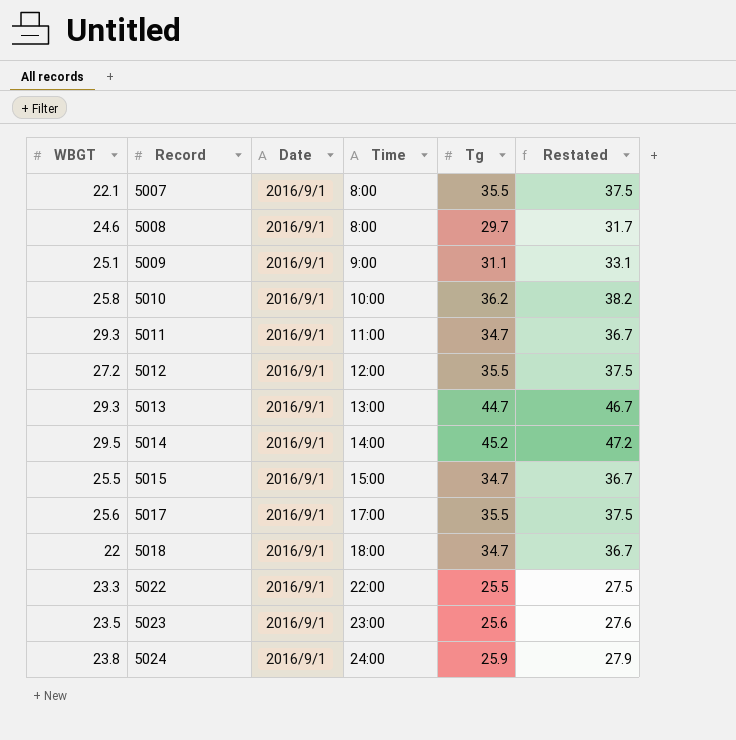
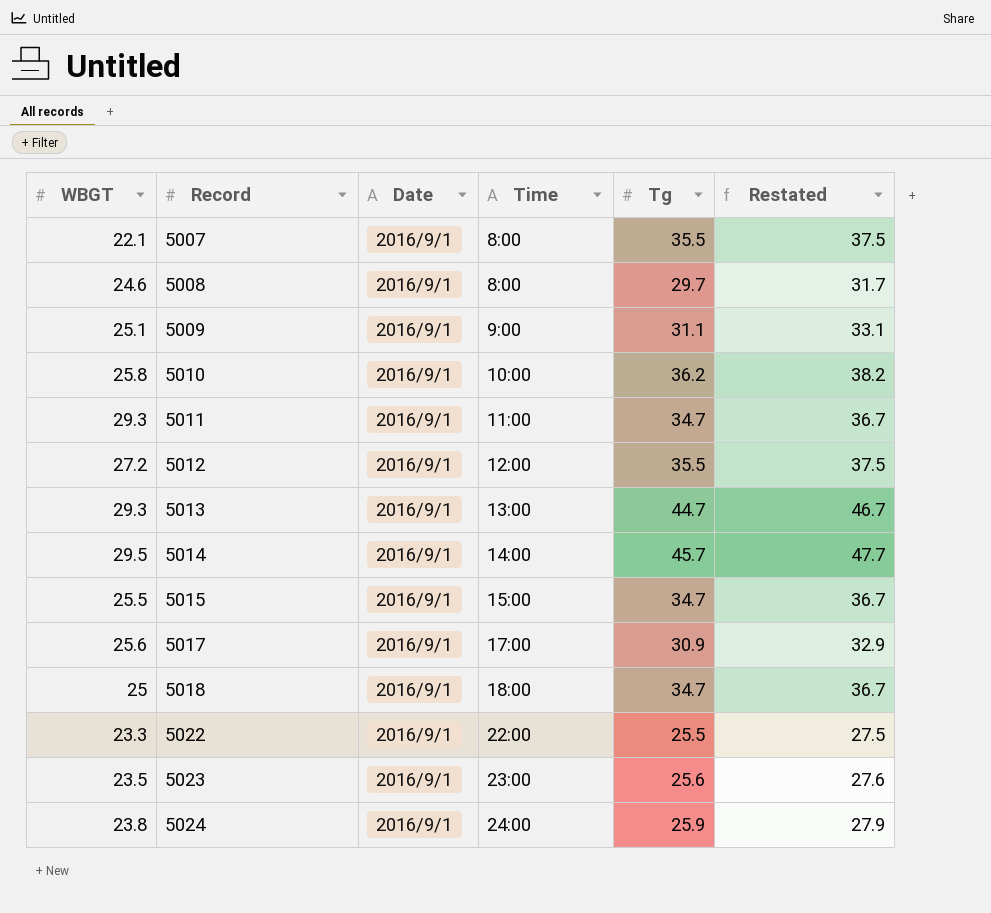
5014 | Tg: 45.2 -> 45.7
5014 | Restated: 47.2 -> 47.7
5017 | Tg: 35.5 -> 30.9
5017 | Restated: 37.5 -> 32.9
5018 | WBGT: 22 -> 25

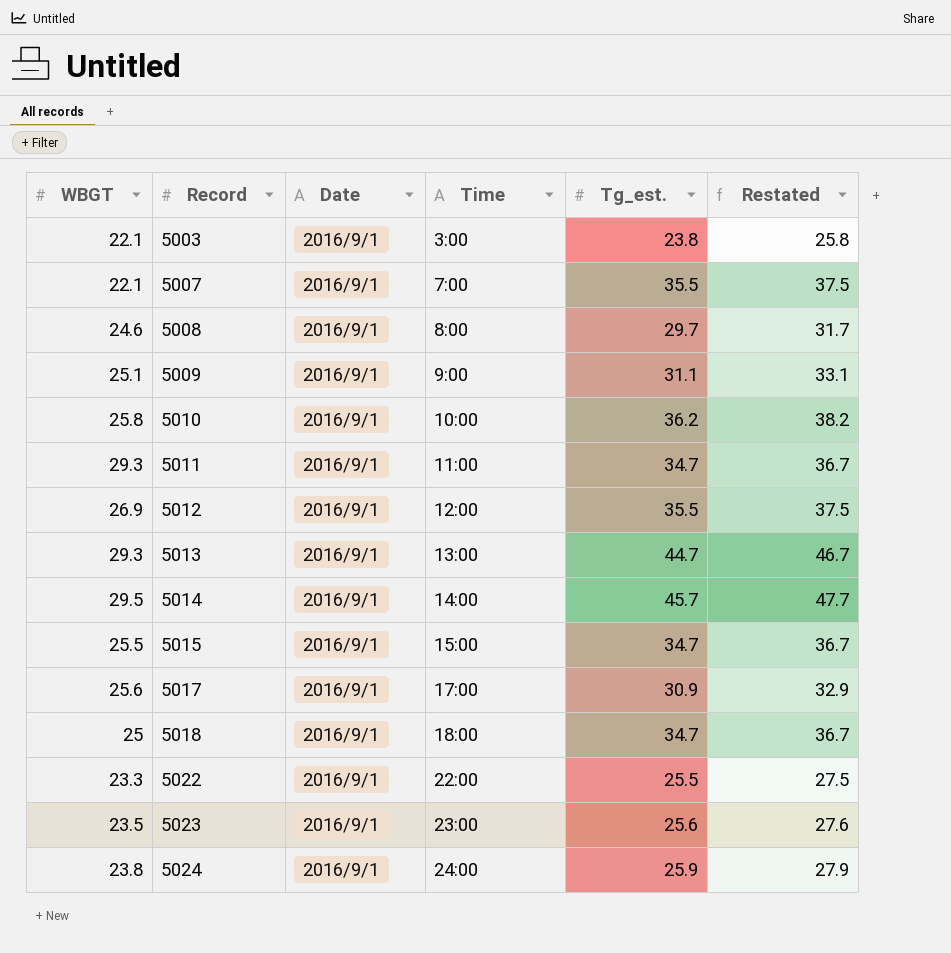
column name: Tg -> Tg_est.
row 5003: none -> 22.1 | 2016/9/1 | 3:00 | 23.8 | 25.8
5007 | Time: 8:00 -> 7:00
5012 | WBGT: 27.2 -> 26.9

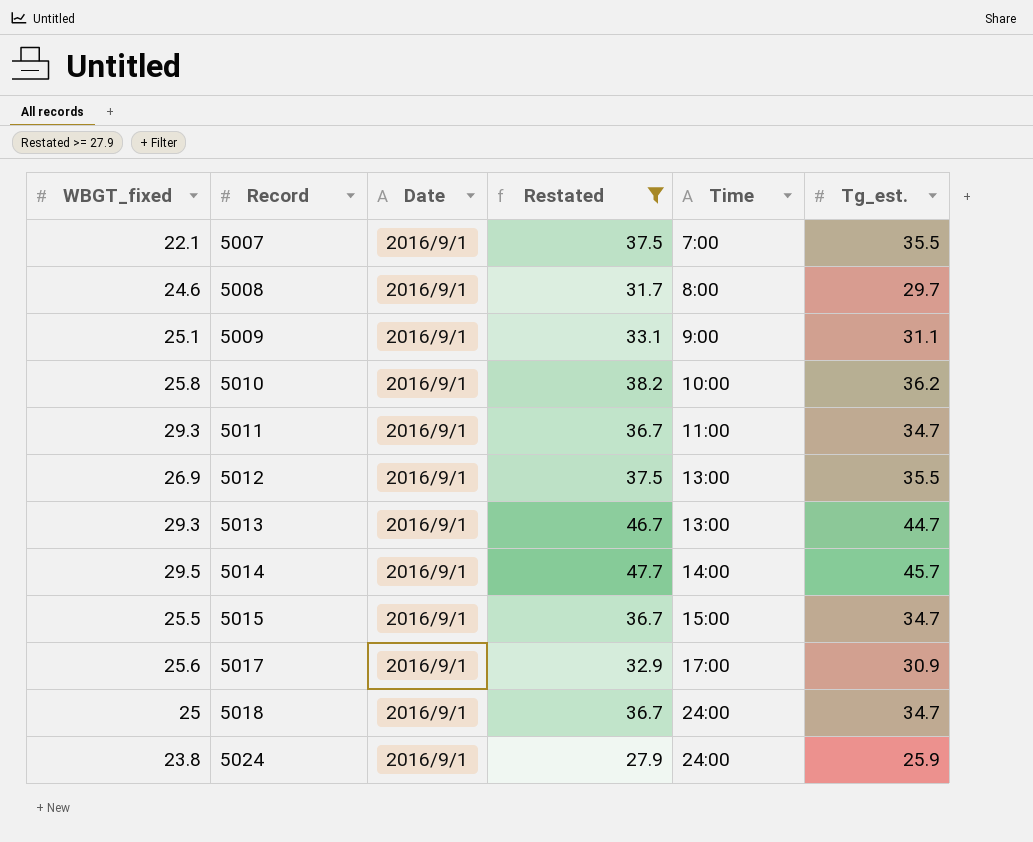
filter: none -> Restated >= 27.9
column name: WBGT -> WBGT_fixed
column Restated | position: 6 -> 4
5012 | Time: 12:00 -> 13:00
5018 | Time: 18:00 -> 24:00

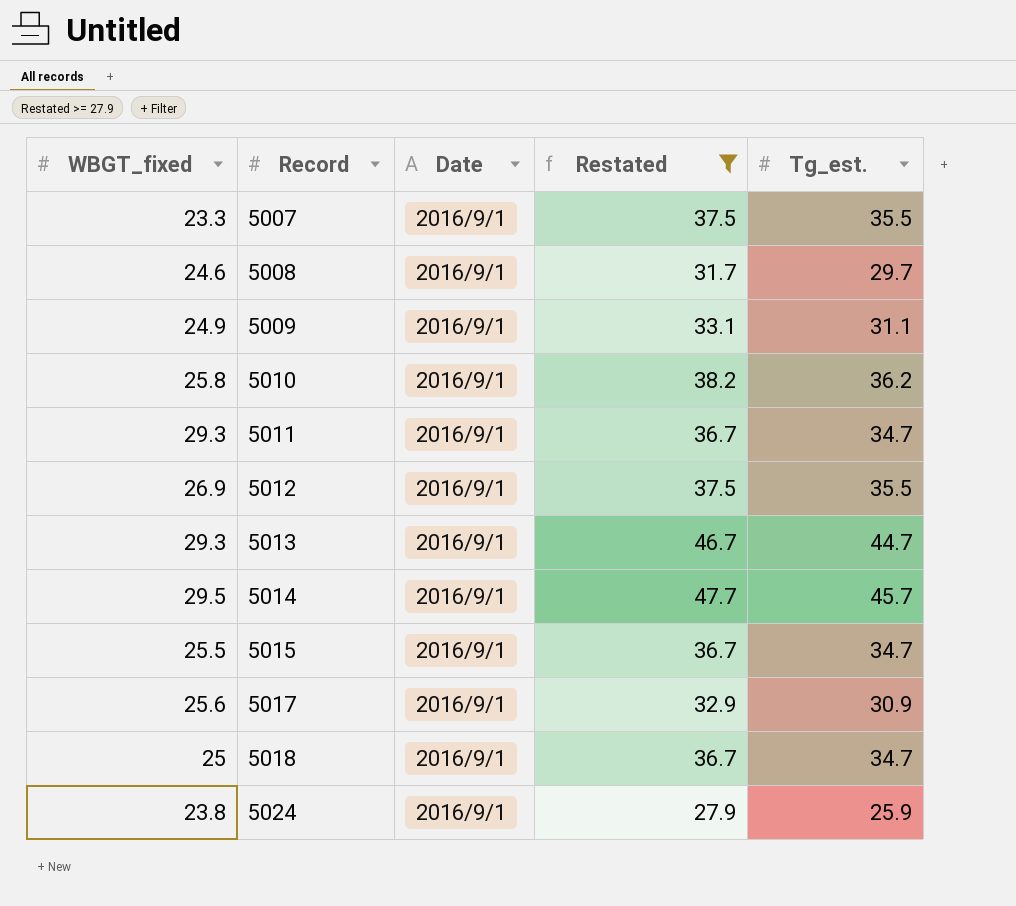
column Time | position: 5 -> none
5007 | WBGT_fixed: 22.1 -> 23.3
5009 | WBGT_fixed: 25.1 -> 24.9

